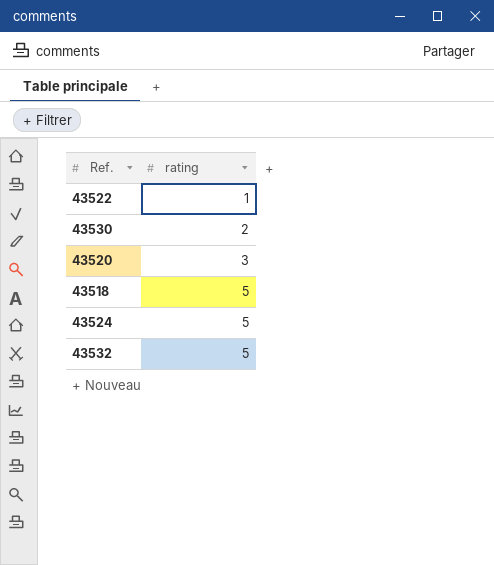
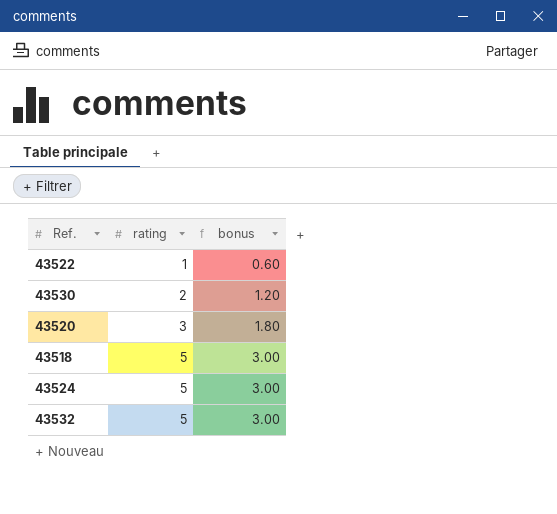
column bonus | formula: none -> [rating] * 0.6

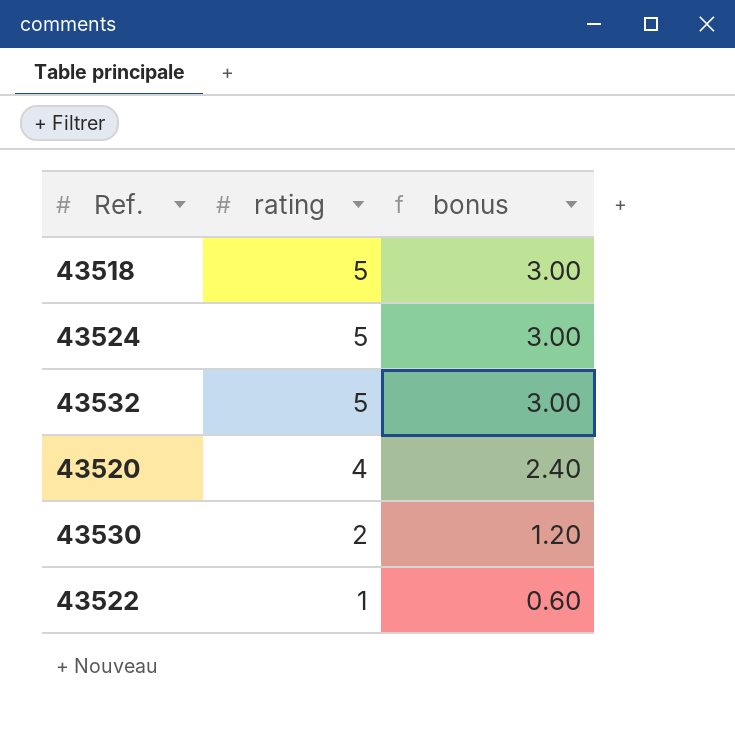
row order: rating ascending -> rating descending
43520 | rating: 3 -> 4
43520 | bonus: 1.80 -> 2.40

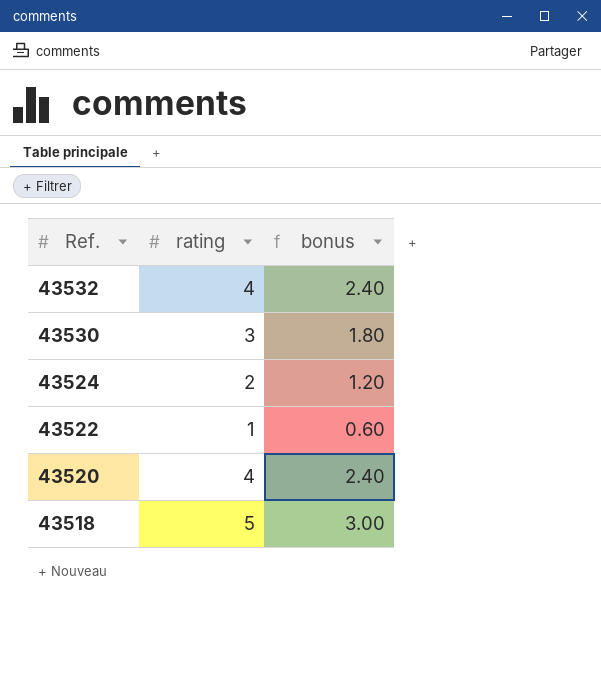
row order: rating descending -> Ref. descending
43532 | rating: 5 -> 4
43532 | bonus: 3.00 -> 2.40
43530 | rating: 2 -> 3
43530 | bonus: 1.20 -> 1.80
43524 | rating: 5 -> 2
43524 | bonus: 3.00 -> 1.20

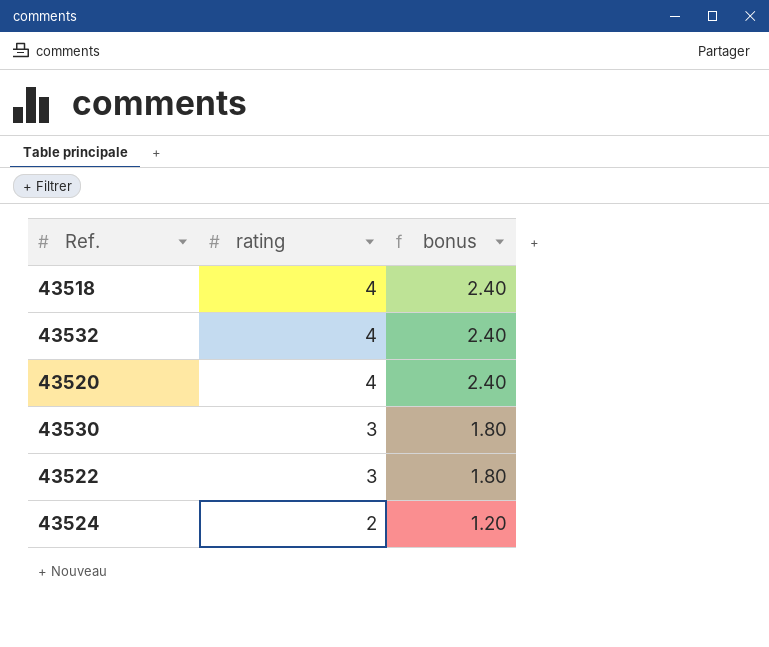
row order: Ref. descending -> rating descending
43518 | rating: 5 -> 4
43518 | bonus: 3.00 -> 2.40
43522 | rating: 1 -> 3
43522 | bonus: 0.60 -> 1.80

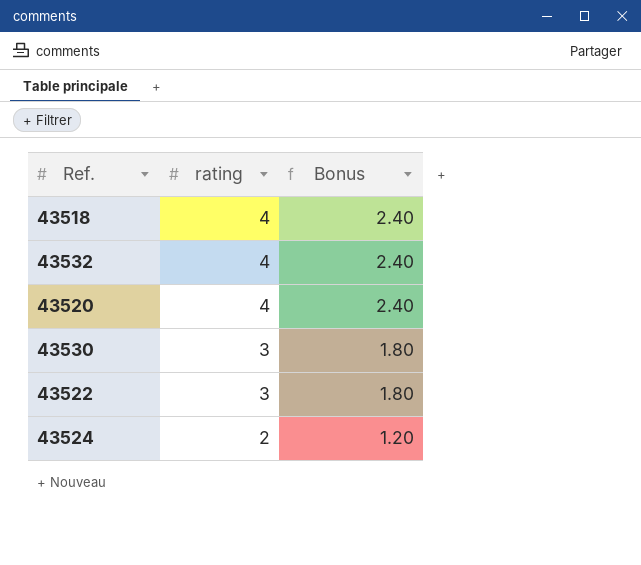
column name: bonus -> Bonus

